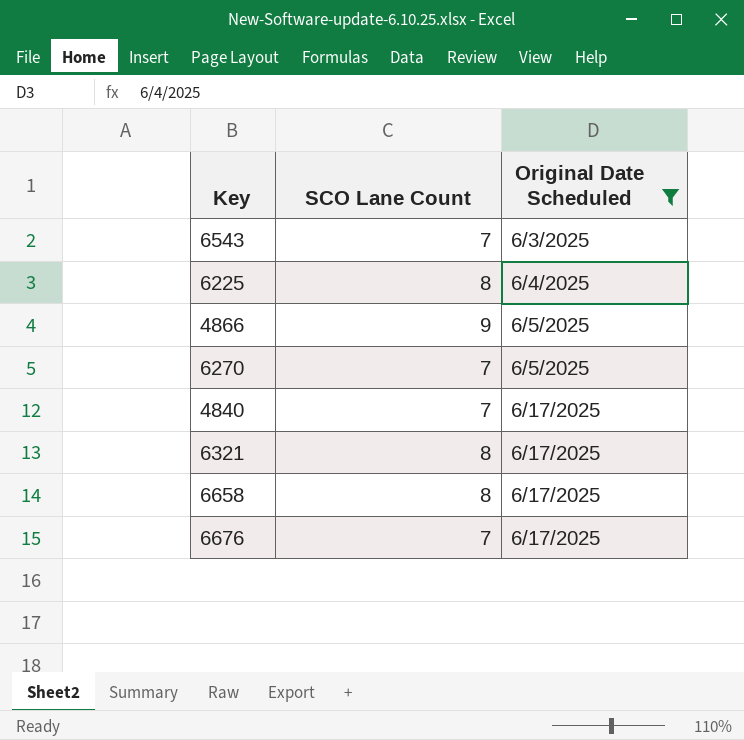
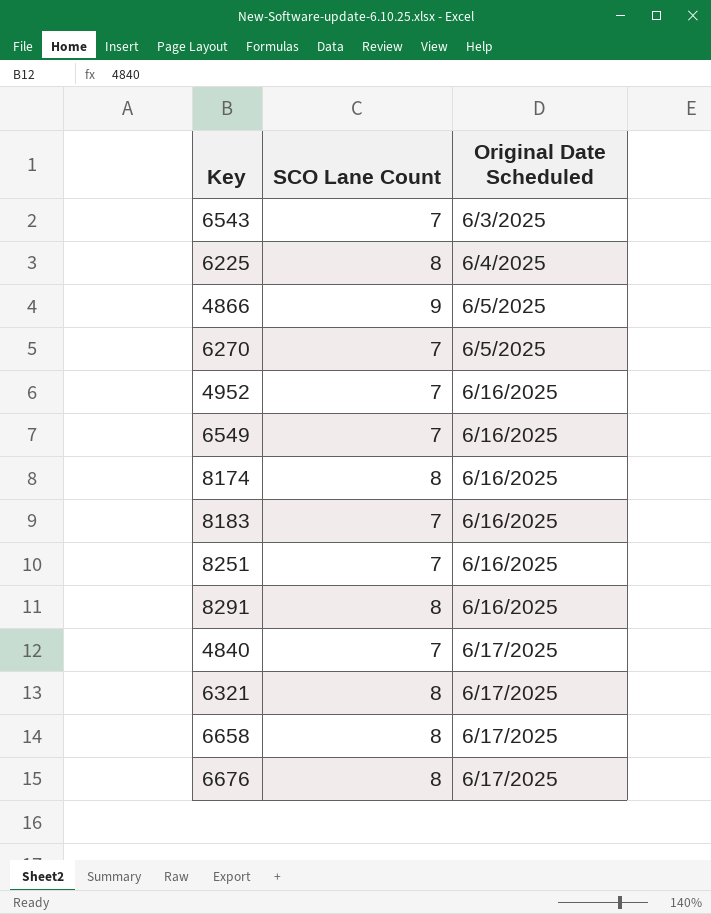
filter: Original Date Scheduled != 6/16/2025 -> none
6676 | SCO Lane Count: 7 -> 8

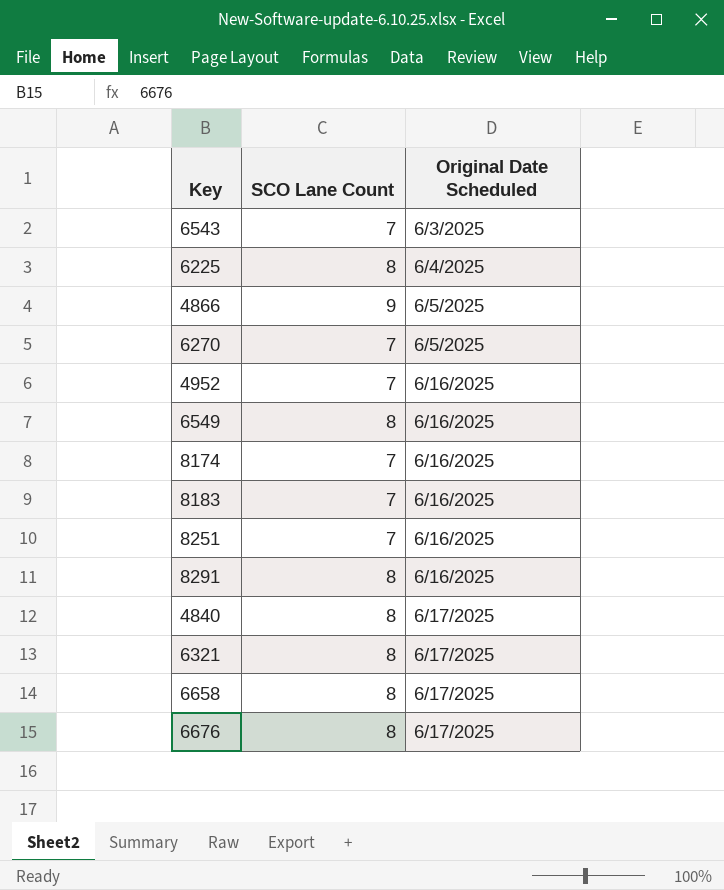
6549 | SCO Lane Count: 7 -> 8
8174 | SCO Lane Count: 8 -> 7
4840 | SCO Lane Count: 7 -> 8

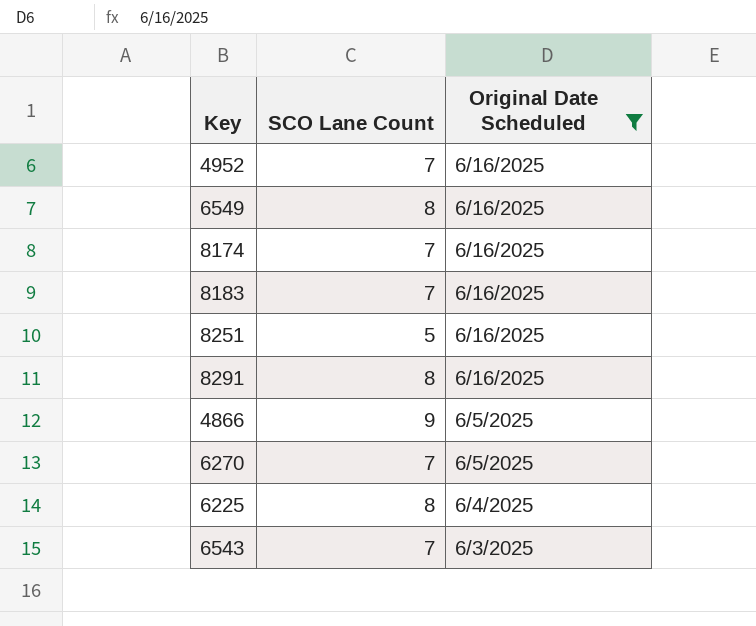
filter: none -> Original Date Scheduled != 6/17/2025
row order: Original Date Scheduled ascending -> Original Date Scheduled descending
8251 | SCO Lane Count: 7 -> 5

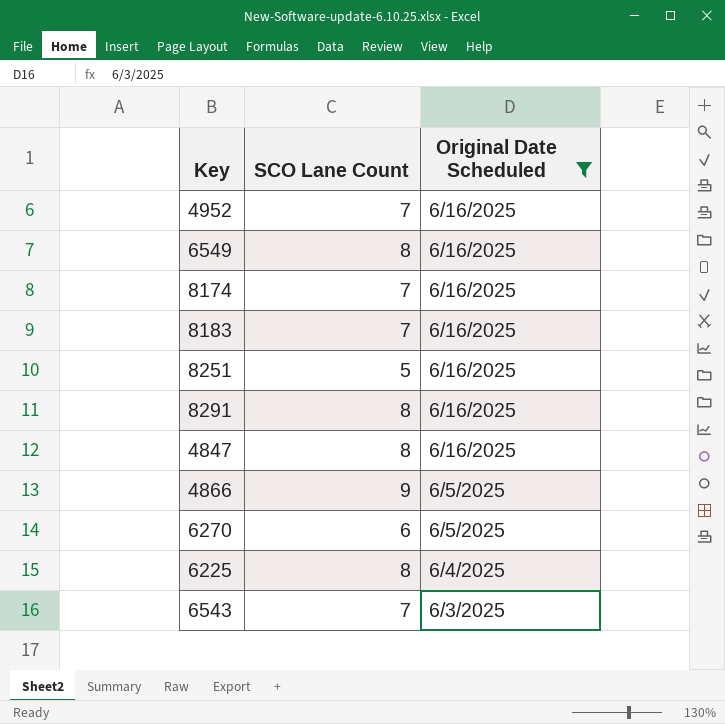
row 4847: none -> 8 | 6/16/2025
6270 | SCO Lane Count: 7 -> 6

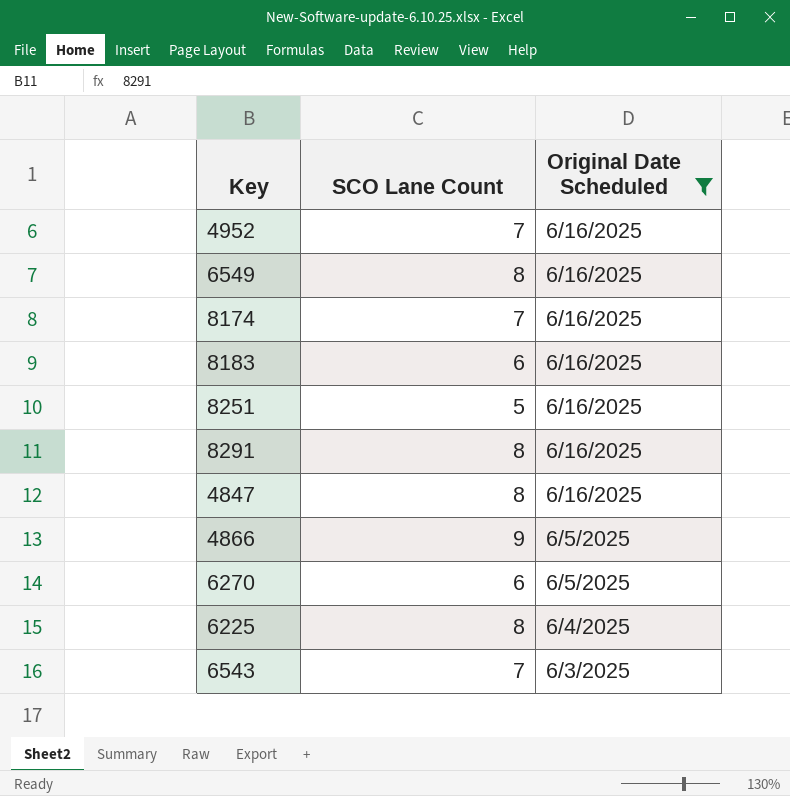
8183 | SCO Lane Count: 7 -> 6

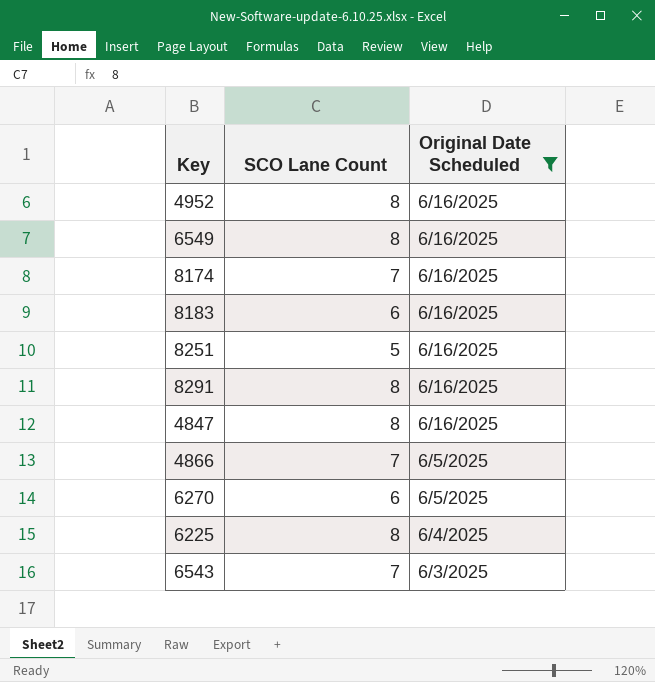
4952 | SCO Lane Count: 7 -> 8
4866 | SCO Lane Count: 9 -> 7

